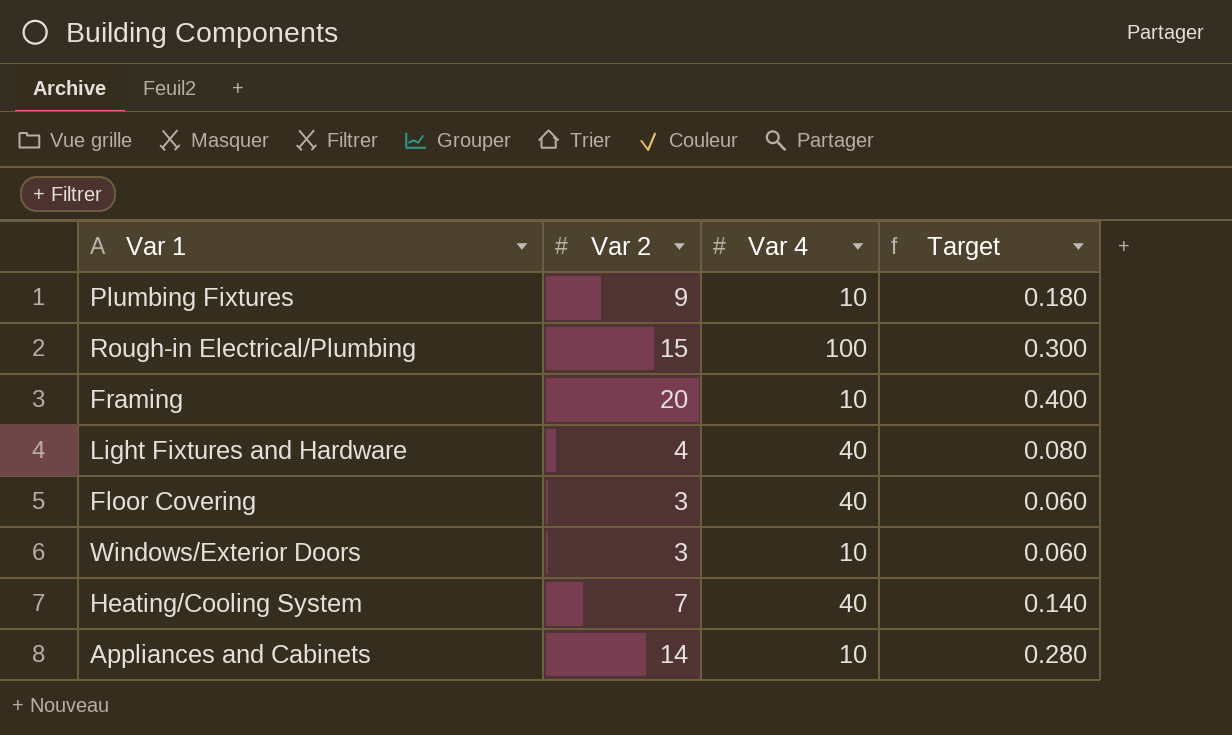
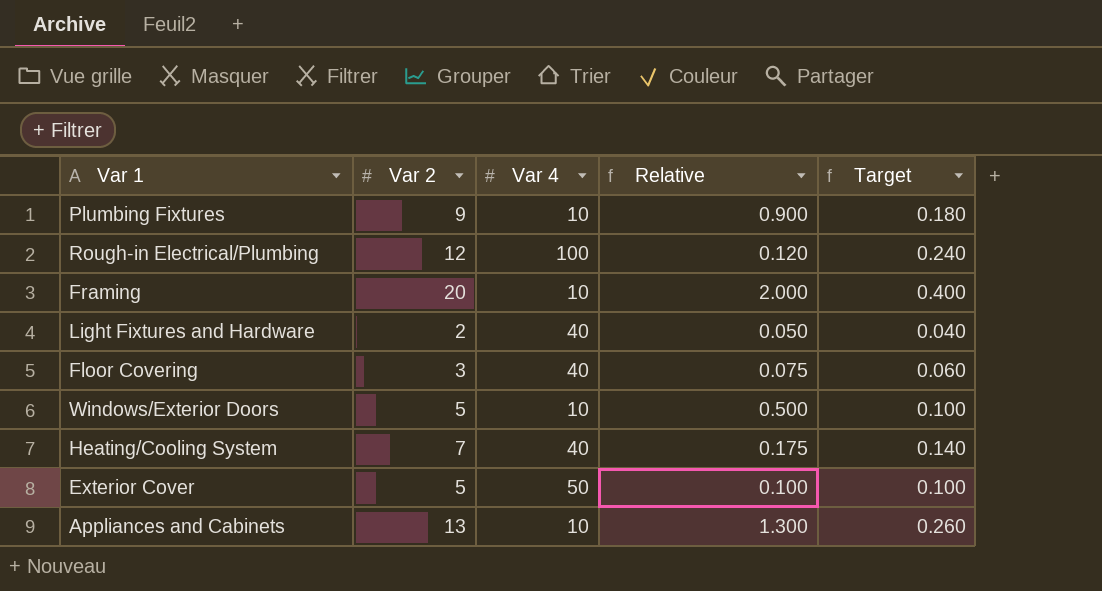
column Relative | formula: none -> [Var 2] / [Var 4]
Rough-in Electrical/Plumbing | Var 2: 15 -> 12
Rough-in Electrical/Plumbing | Target: 0.300 -> 0.240
Light Fixtures and Hardware | Var 2: 4 -> 2
Light Fixtures and Hardware | Target: 0.080 -> 0.040
Windows/Exterior Doors | Var 2: 3 -> 5
Windows/Exterior Doors | Target: 0.060 -> 0.100
row Exterior Cover: none -> 5 | 50 | 0.100 | 0.100
Appliances and Cabinets | Var 2: 14 -> 13
Appliances and Cabinets | Target: 0.280 -> 0.260

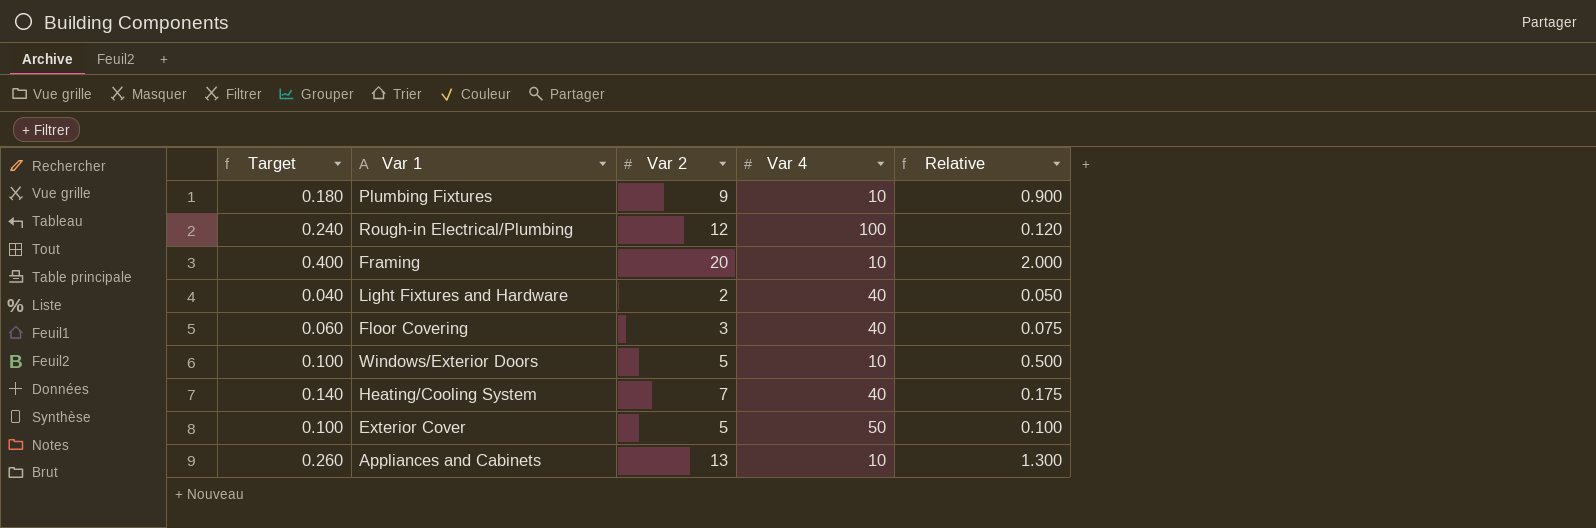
column Target | position: 5 -> 1

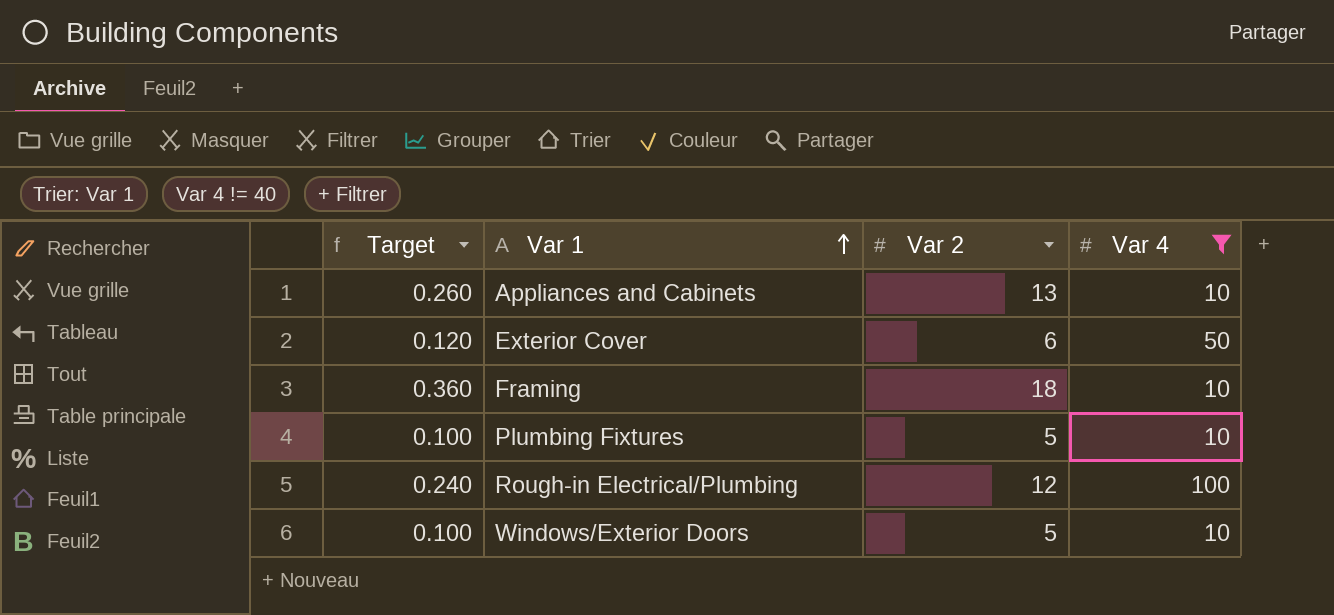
filter: none -> Var 4 != 40
row order: none -> Var 1 ascending
column Relative | formula: [Var 2] / [Var 4] -> none
Exterior Cover | Target: 0.100 -> 0.120
Exterior Cover | Var 2: 5 -> 6
Framing | Target: 0.400 -> 0.360
Framing | Var 2: 20 -> 18
Plumbing Fixtures | Target: 0.180 -> 0.100
Plumbing Fixtures | Var 2: 9 -> 5

